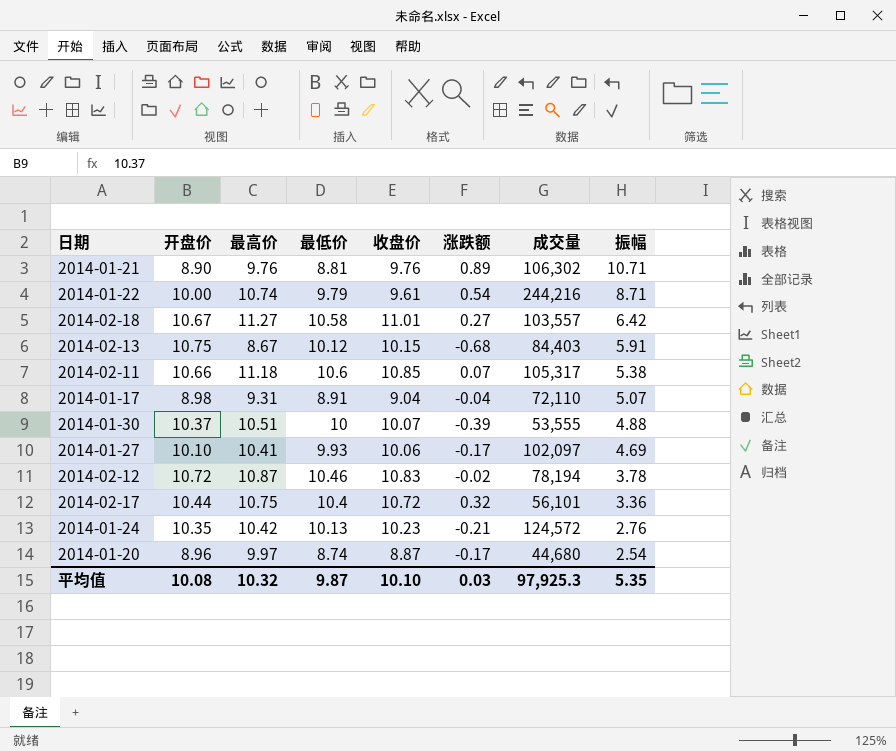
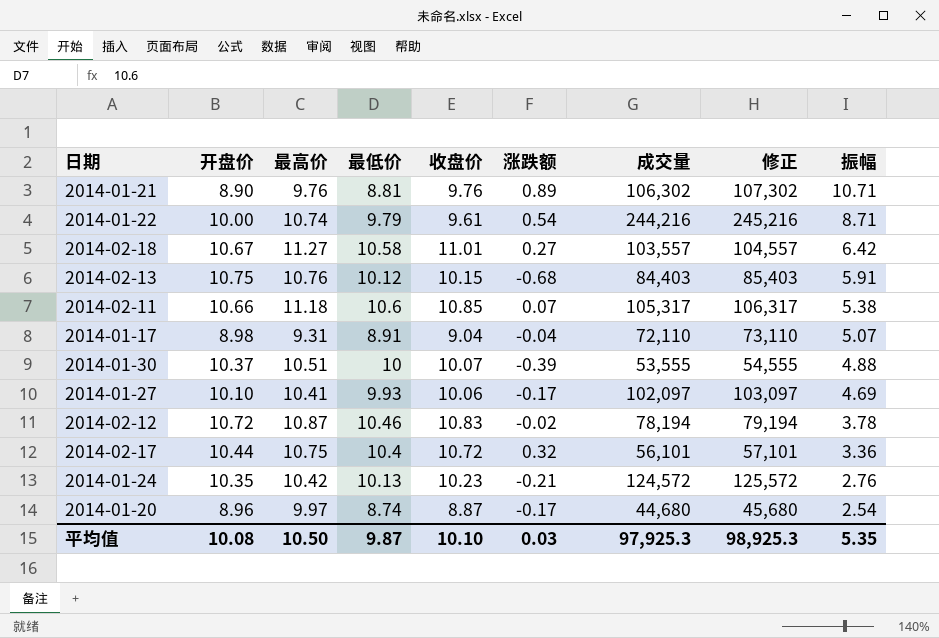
column 修正 | formula: none -> [成交量] + 1000
2014-02-13 | 最高价: 8.67 -> 10.76
平均值 | 最高价: 10.32 -> 10.50

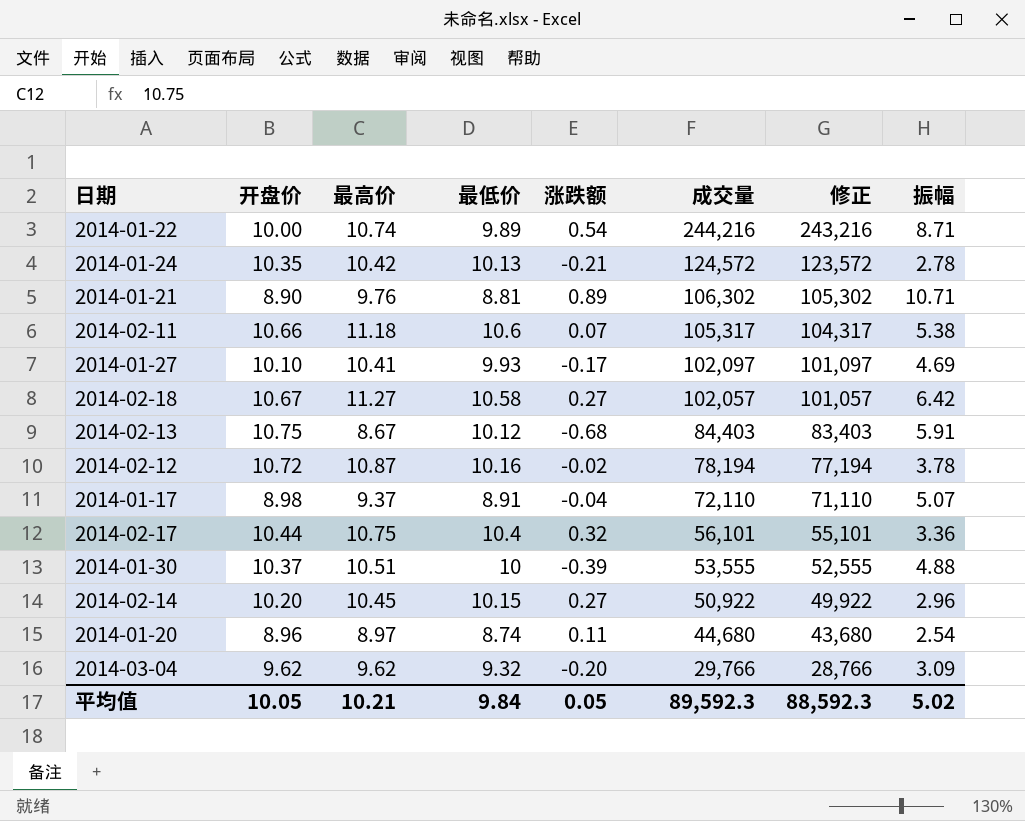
row order: 振幅 descending -> 成交量 descending
column 收盘价 | position: 5 -> none
column 修正 | formula: [成交量] + 1000 -> [成交量] - 1000
2014-01-22 | 最低价: 9.79 -> 9.89
2014-01-24 | 振幅: 2.76 -> 2.78
2014-02-18 | 成交量: 103,557 -> 102,057
2014-02-13 | 最高价: 10.76 -> 8.67
2014-02-12 | 最低价: 10.46 -> 10.16
2014-01-17 | 最高价: 9.31 -> 9.37
row 2014-02-14: none -> 10.20 | 10.45 | 10.15 | 0.27 | 50,922 | 49,922 | 2.96
2014-01-20 | 最高价: 9.97 -> 8.97
2014-01-20 | 涨跌额: -0.17 -> 0.11
row 2014-03-04: none -> 9.62 | 9.62 | 9.32 | -0.20 | 29,766 | 28,766 | 3.09
平均值 | 开盘价: 10.08 -> 10.05
平均值 | 最高价: 10.50 -> 10.21
平均值 | 最低价: 9.87 -> 9.84
平均值 | 涨跌额: 0.03 -> 0.05
平均值 | 成交量: 97,925.3 -> 89,592.3
平均值 | 修正: 98,925.3 -> 88,592.3
平均值 | 振幅: 5.35 -> 5.02

